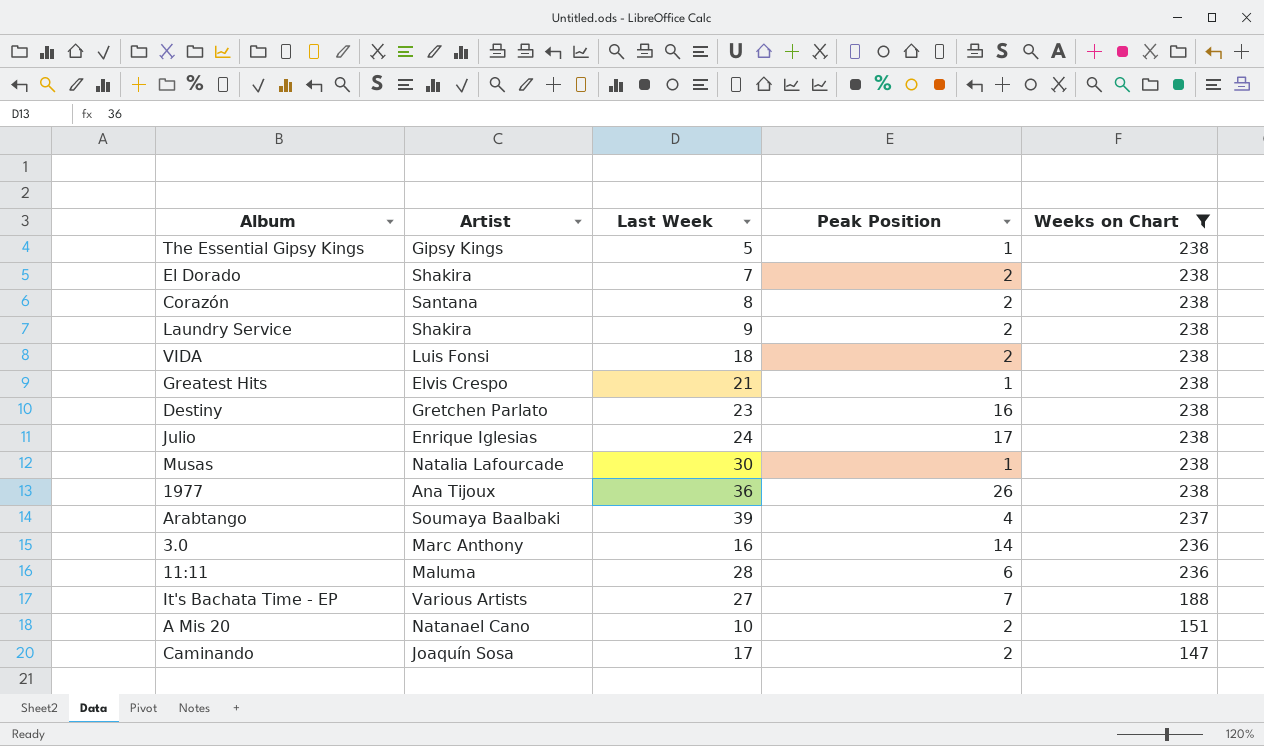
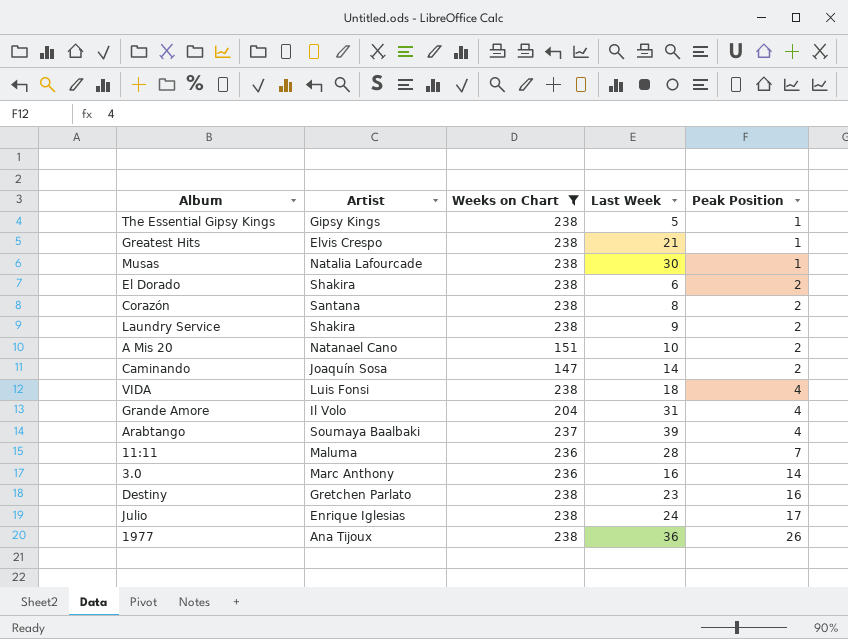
row order: Weeks on Chart descending -> Peak Position ascending
column Weeks on Chart | position: 5 -> 3
row It's Bachata Time - EP: Various Artists | 27 | 7 | 188 -> none
El Dorado | Last Week: 7 -> 6
Caminando | Last Week: 17 -> 14
VIDA | Peak Position: 2 -> 4
row Grande Amore: none -> Il Volo | 204 | 31 | 4
11:11 | Peak Position: 6 -> 7

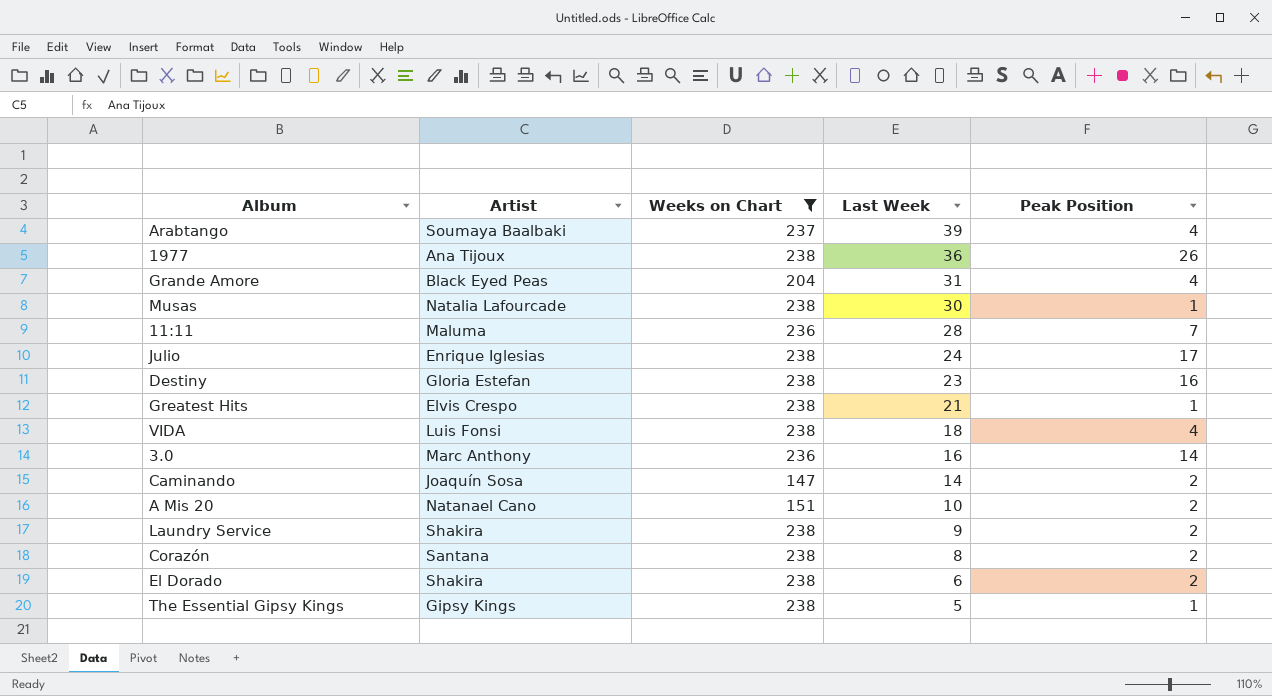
row order: Peak Position ascending -> Last Week descending
Grande Amore | Artist: Il Volo -> Black Eyed Peas
Destiny | Artist: Gretchen Parlato -> Gloria Estefan

